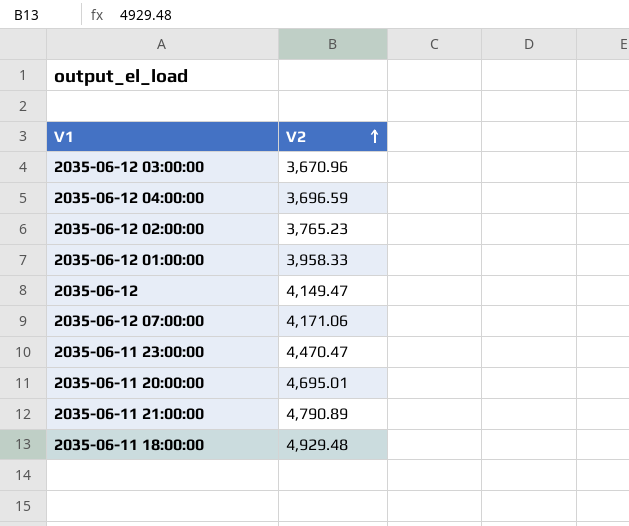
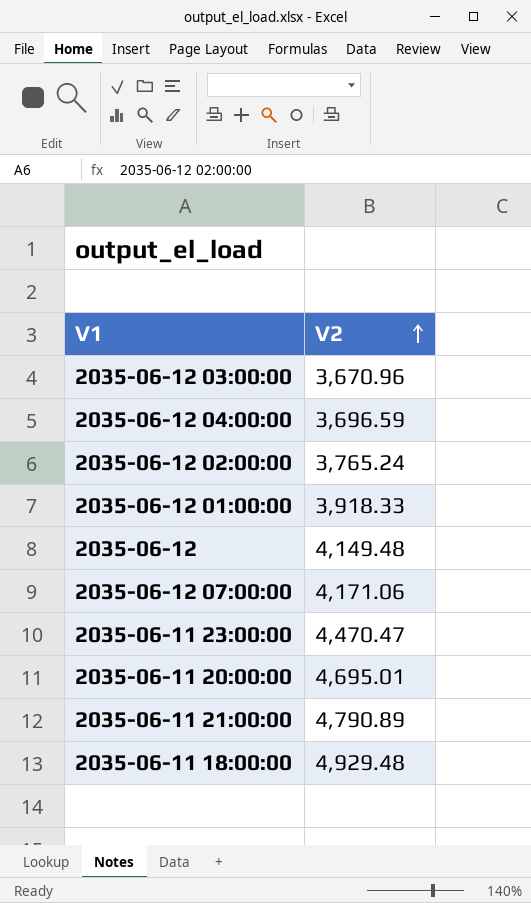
2035-06-12 02:00:00 | V2: 3,765.23 -> 3,765.24
2035-06-12 01:00:00 | V2: 3,958.33 -> 3,918.33
2035-06-12 | V2: 4,149.47 -> 4,149.48

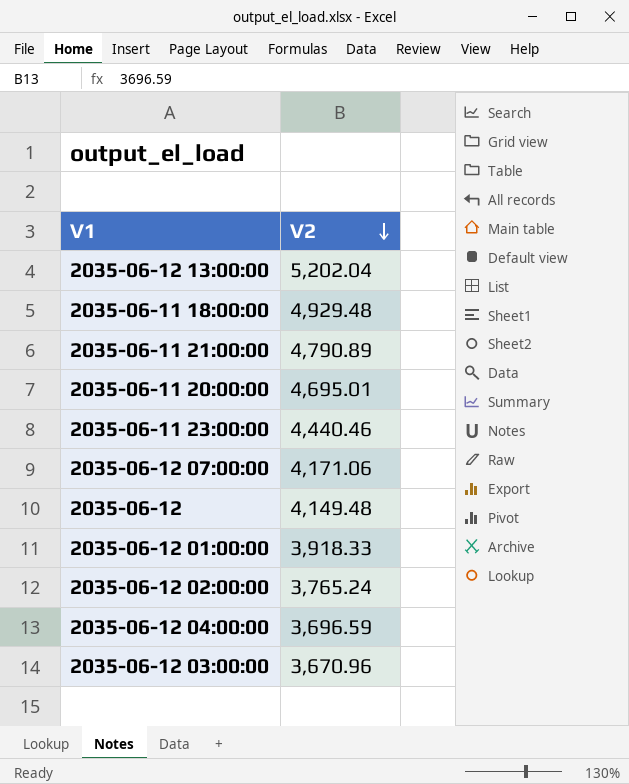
row order: V2 ascending -> V2 descending
row 2035-06-12 13:00:00: none -> 5,202.04
2035-06-11 23:00:00 | V2: 4,470.47 -> 4,440.46

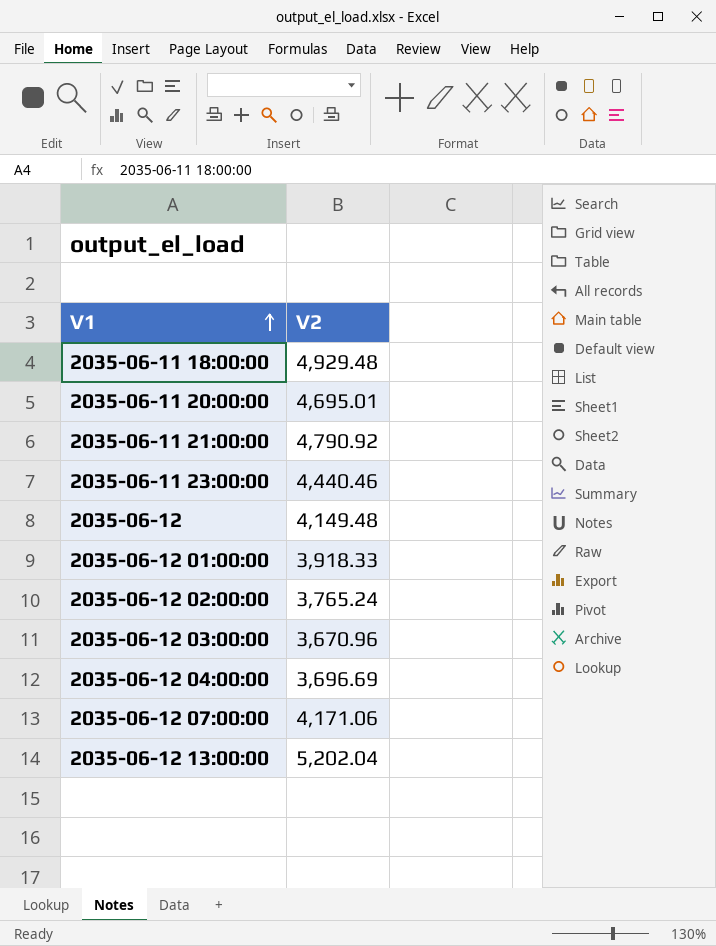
row order: V2 descending -> V1 ascending
2035-06-11 21:00:00 | V2: 4,790.89 -> 4,790.92
2035-06-12 04:00:00 | V2: 3,696.59 -> 3,696.69

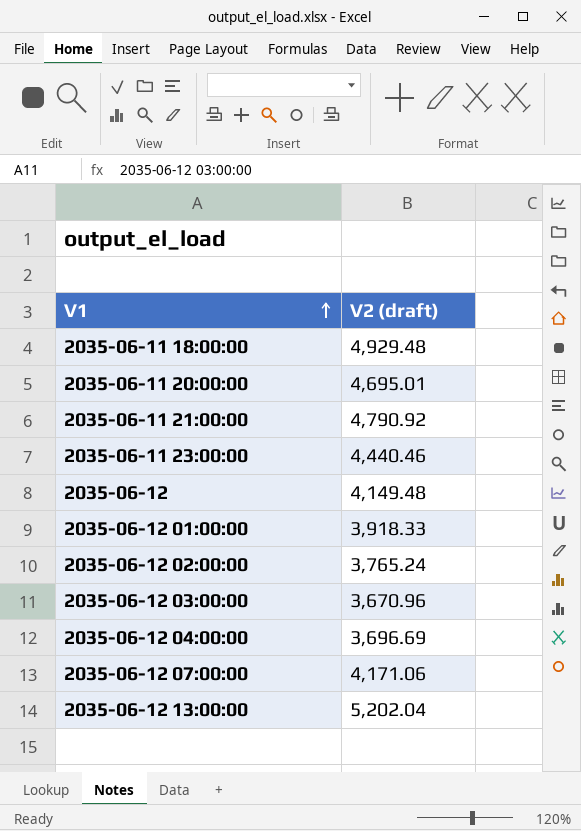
column name: V2 -> V2 (draft)

